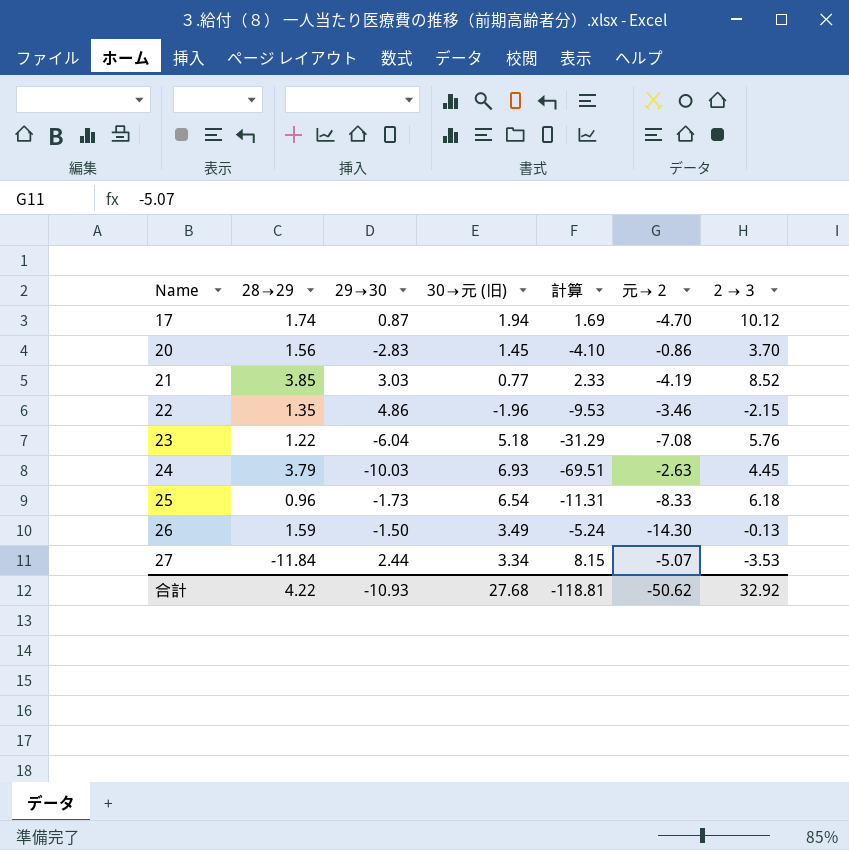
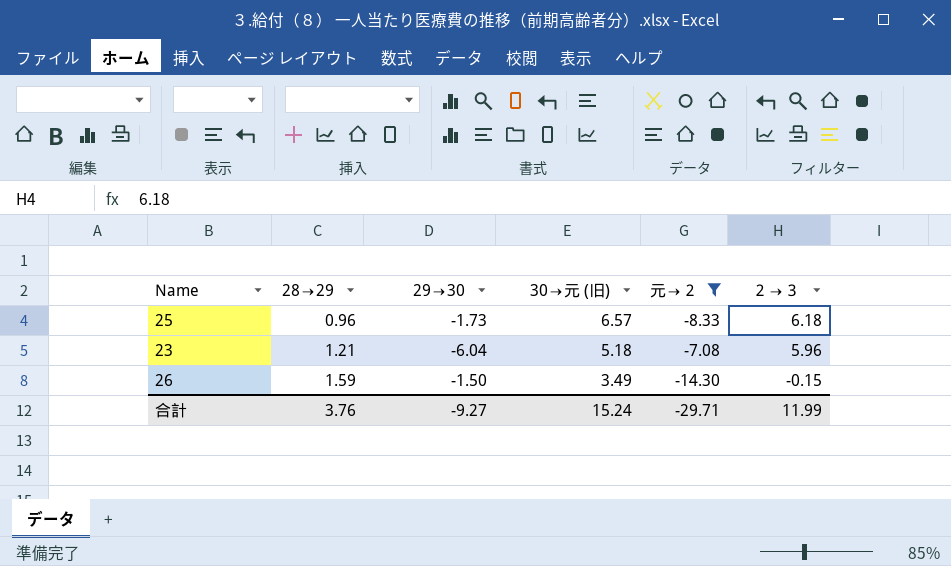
filter: none -> 元→２ <= -7.08
row order: Name ascending -> 28→29 ascending
column 計算 | formula: [29→30] * [30→元 (旧)] -> none
25 | 30→元 (旧): 6.54 -> 6.57
23 | 28→29: 1.22 -> 1.21
23 | ２→３: 5.76 -> 5.96
26 | ２→３: -0.13 -> -0.15
合計 | 28→29: 4.22 -> 3.76
合計 | 29→30: -10.93 -> -9.27
合計 | 30→元 (旧): 27.68 -> 15.24
合計 | 元→２: -50.62 -> -29.71
合計 | ２→３: 32.92 -> 11.99

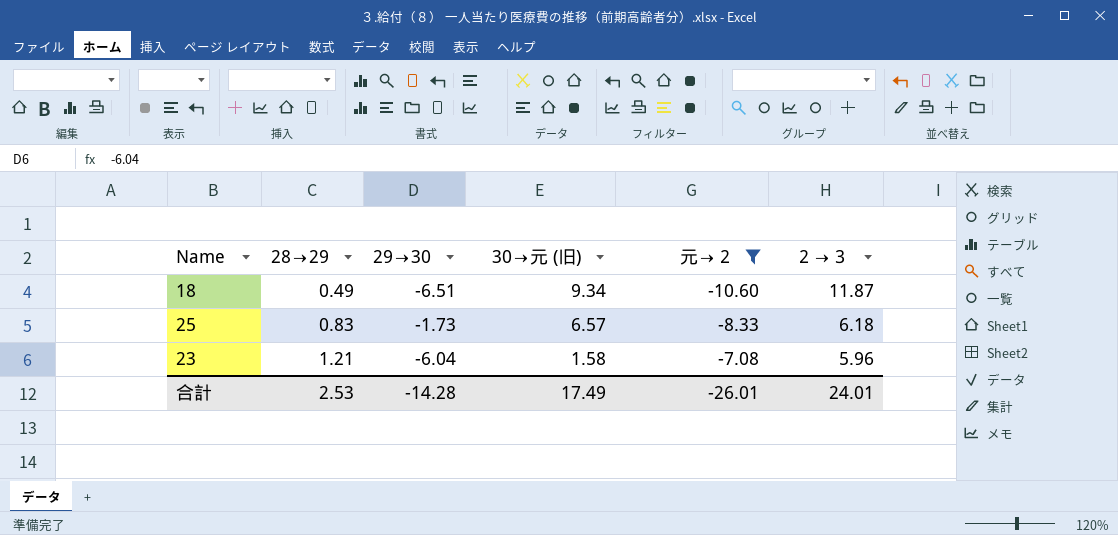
row 26: 1.59 | -1.50 | 3.49 | -14.30 | -0.15 -> none
row 18: none -> 0.49 | -6.51 | 9.34 | -10.60 | 11.87
25 | 28→29: 0.96 -> 0.83
23 | 30→元 (旧): 5.18 -> 1.58
合計 | 28→29: 3.76 -> 2.53
合計 | 29→30: -9.27 -> -14.28
合計 | 30→元 (旧): 15.24 -> 17.49
合計 | 元→２: -29.71 -> -26.01
合計 | ２→３: 11.99 -> 24.01

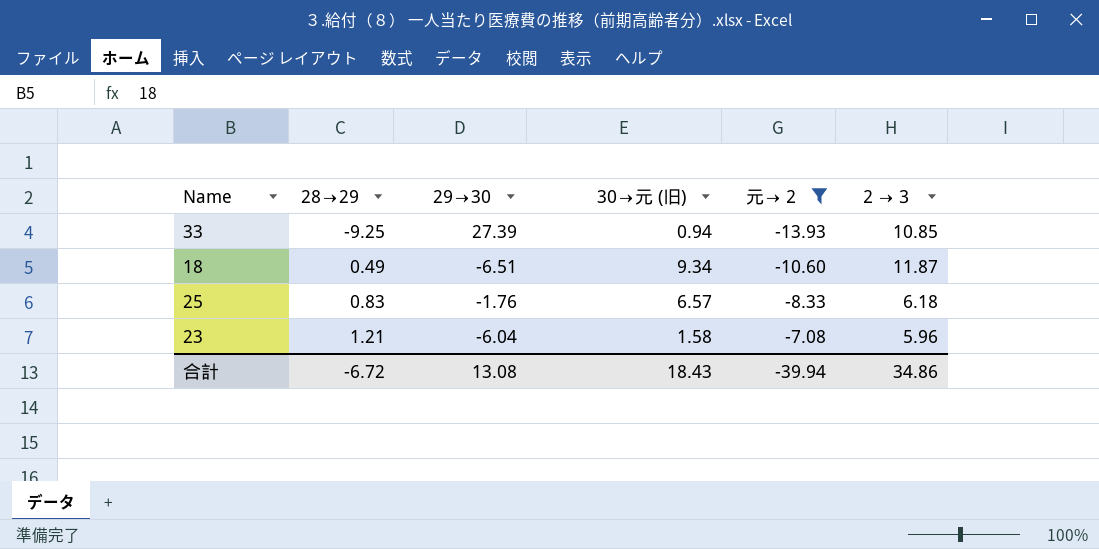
row 33: none -> -9.25 | 27.39 | 0.94 | -13.93 | 10.85
25 | 29→30: -1.73 -> -1.76
合計 | 28→29: 2.53 -> -6.72
合計 | 29→30: -14.28 -> 13.08
合計 | 30→元 (旧): 17.49 -> 18.43
合計 | 元→２: -26.01 -> -39.94
合計 | ２→３: 24.01 -> 34.86

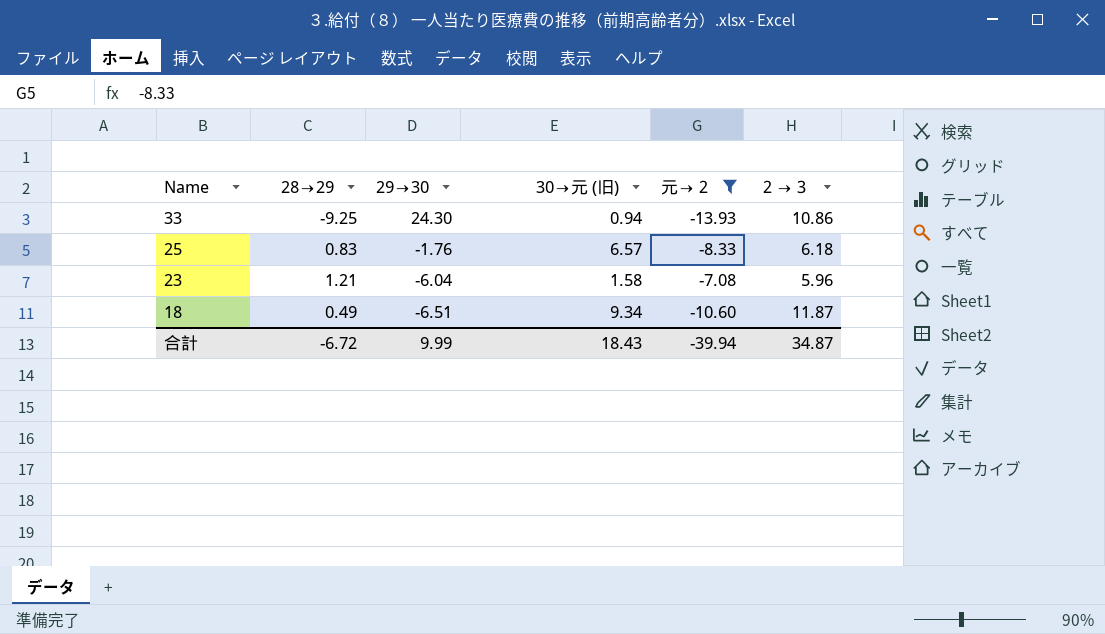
row order: 28→29 ascending -> Name descending
33 | 29→30: 27.39 -> 24.30
33 | ２→３: 10.85 -> 10.86
合計 | 29→30: 13.08 -> 9.99
合計 | ２→３: 34.86 -> 34.87

